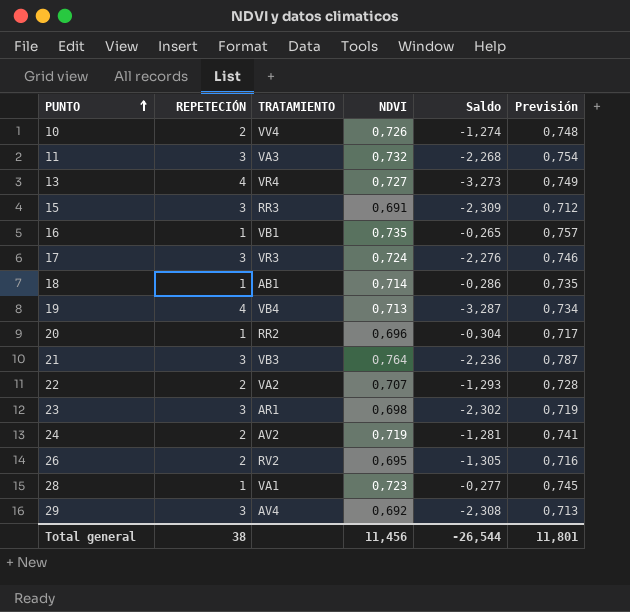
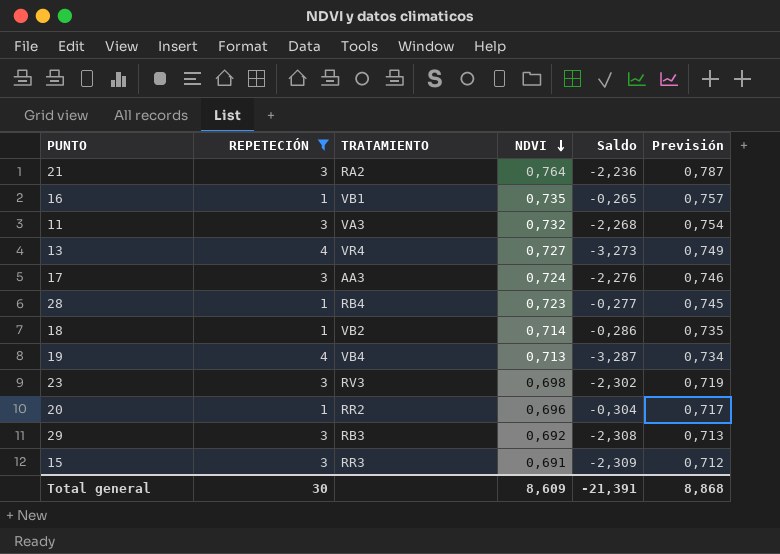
filter: none -> REPETECIÓN != 2
row order: PUNTO ascending -> NDVI descending
21 | TRATAMIENTO: VB3 -> RA2
17 | TRATAMIENTO: VR3 -> AA3
28 | TRATAMIENTO: VA1 -> RB4
18 | TRATAMIENTO: AB1 -> VB2
23 | TRATAMIENTO: AR1 -> RV3
29 | TRATAMIENTO: AV4 -> RB3
Total general | REPETECIÓN: 38 -> 30
Total general | NDVI: 11,456 -> 8,609
Total general | Saldo: -26,544 -> -21,391
Total general | Previsión: 11,801 -> 8,868

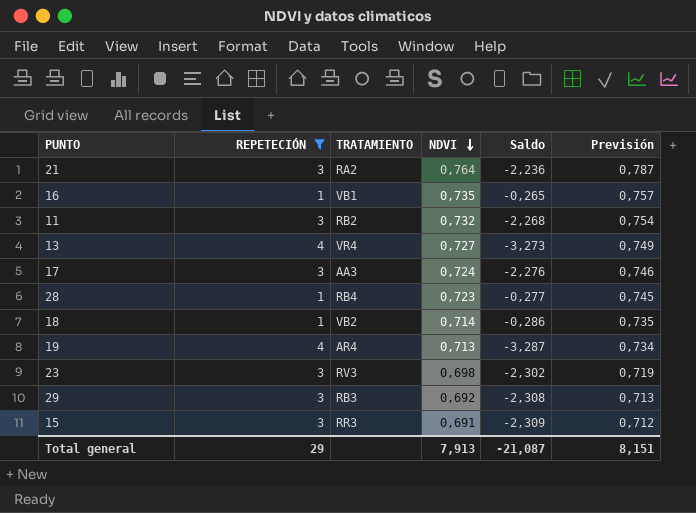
row 20: 1 | RR2 | 0,696 | -0,304 | 0,717 -> none
11 | TRATAMIENTO: VA3 -> RB2
19 | TRATAMIENTO: VB4 -> AR4
Total general | REPETECIÓN: 30 -> 29
Total general | NDVI: 8,609 -> 7,913
Total general | Saldo: -21,391 -> -21,087
Total general | Previsión: 8,868 -> 8,151

